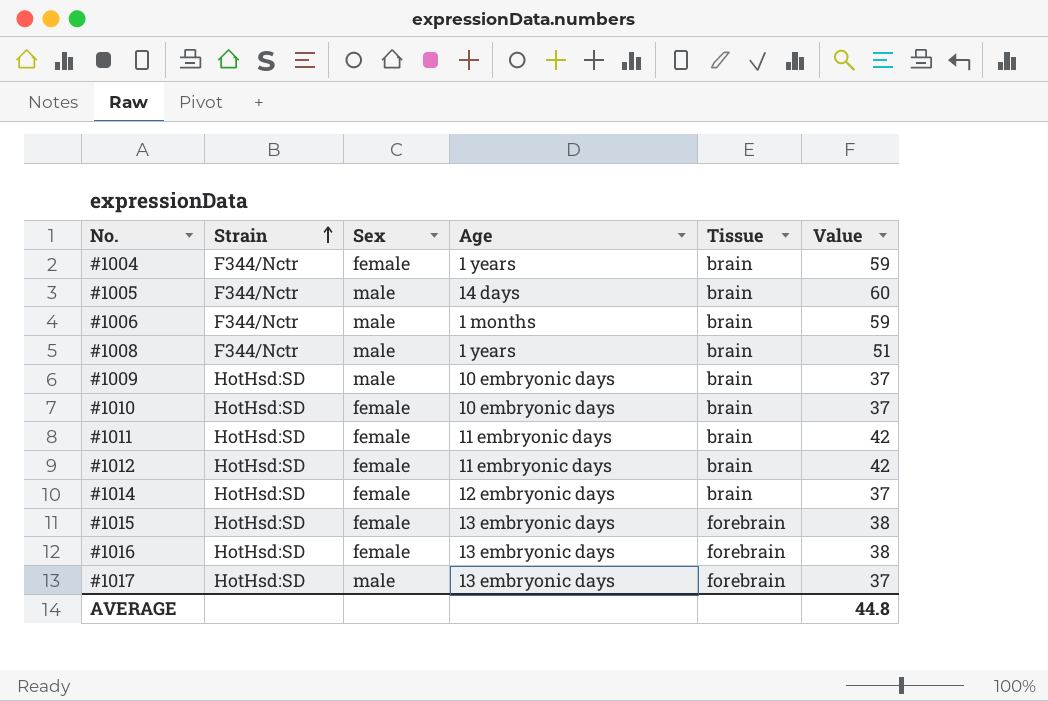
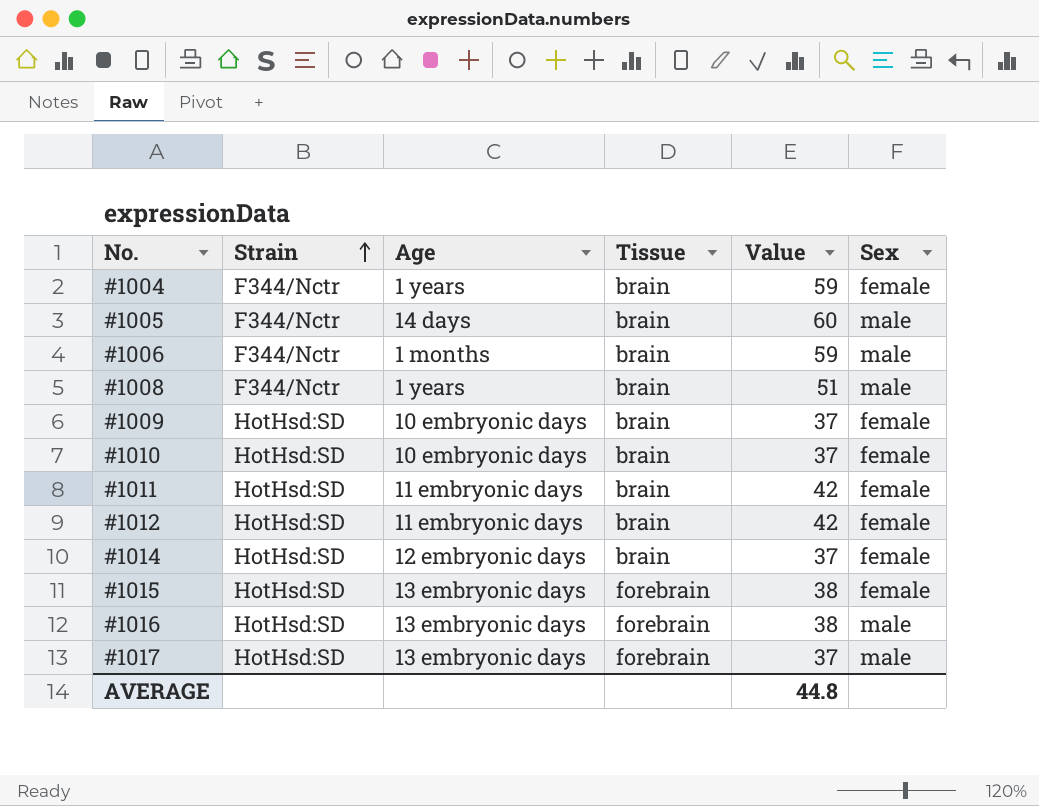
column Sex | position: 3 -> 6
#1009 | Sex: male -> female
#1016 | Sex: female -> male

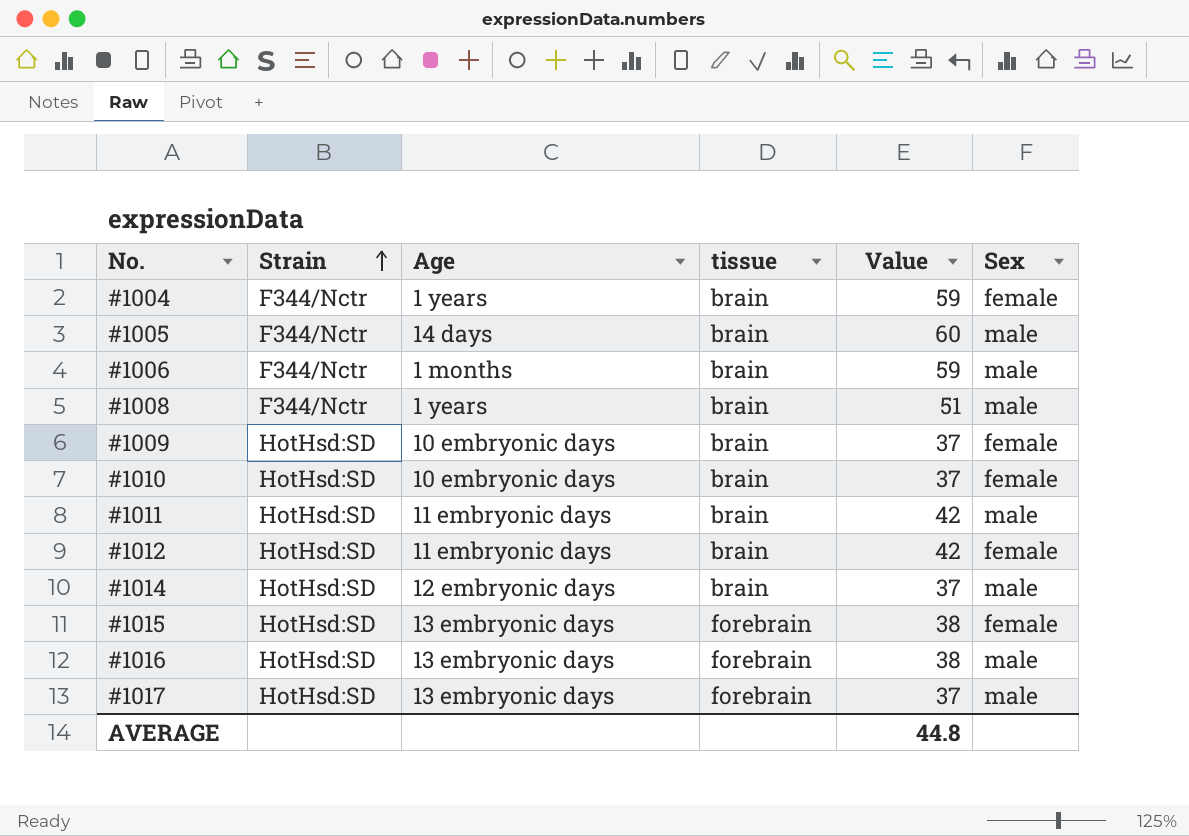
column name: Tissue -> tissue
#1011 | Sex: female -> male
#1014 | Sex: female -> male

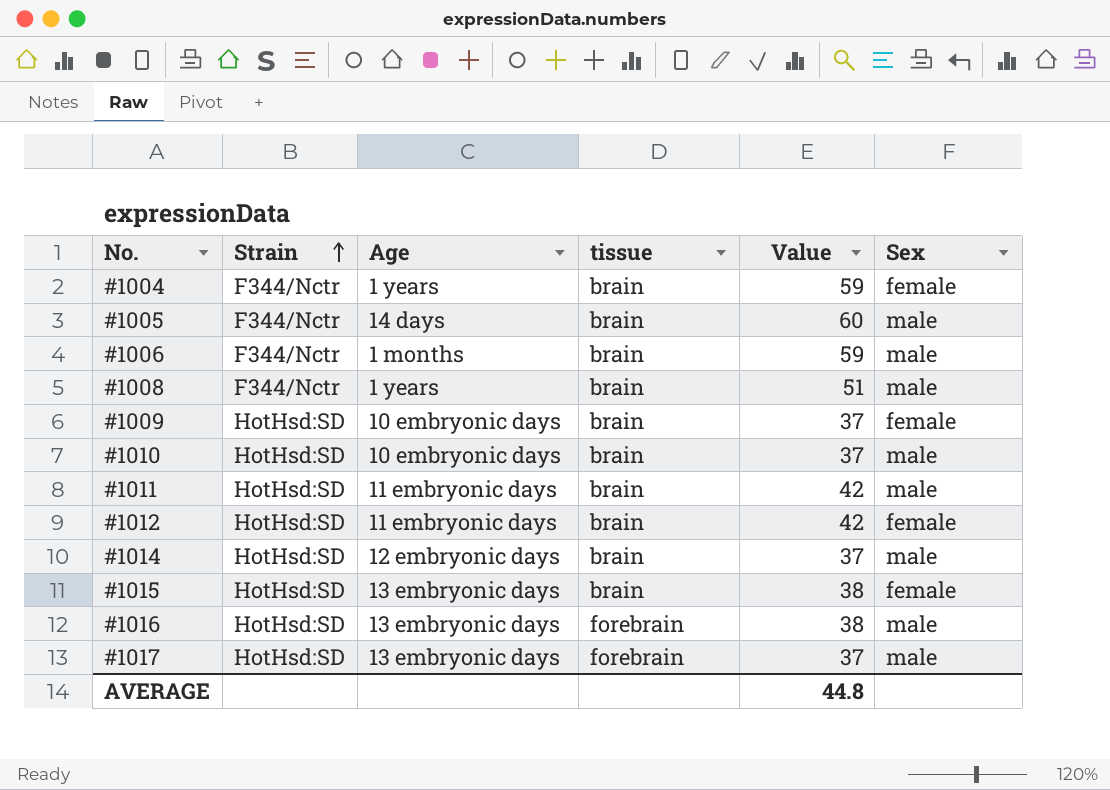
#1010 | Sex: female -> male
#1015 | tissue: forebrain -> brain

